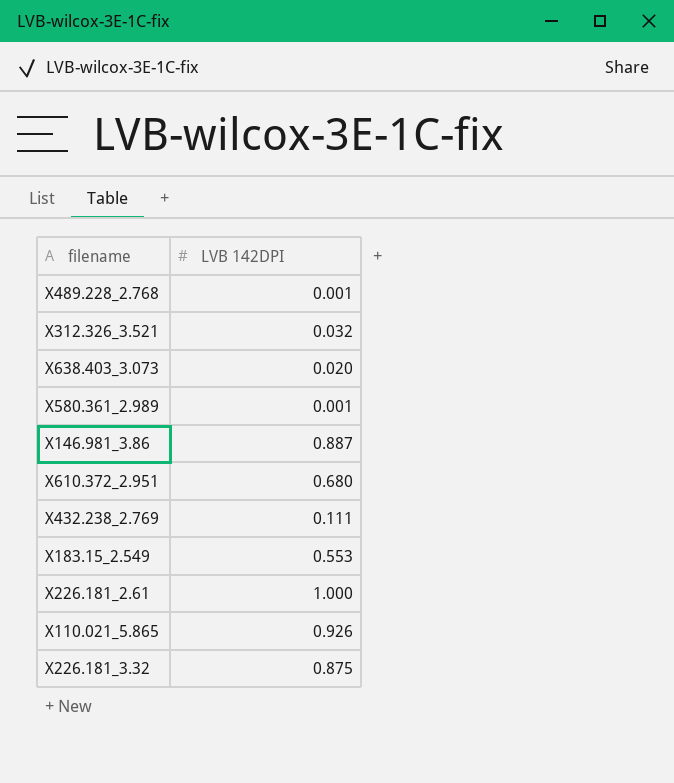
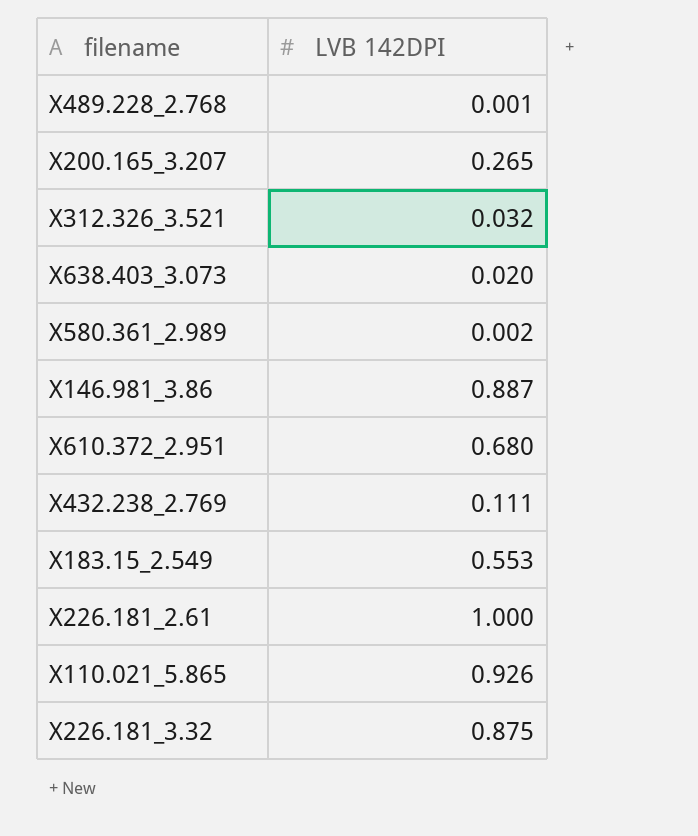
row X200.165_3.207: none -> 0.265
X580.361_2.989 | LVB 142DPI: 0.001 -> 0.002

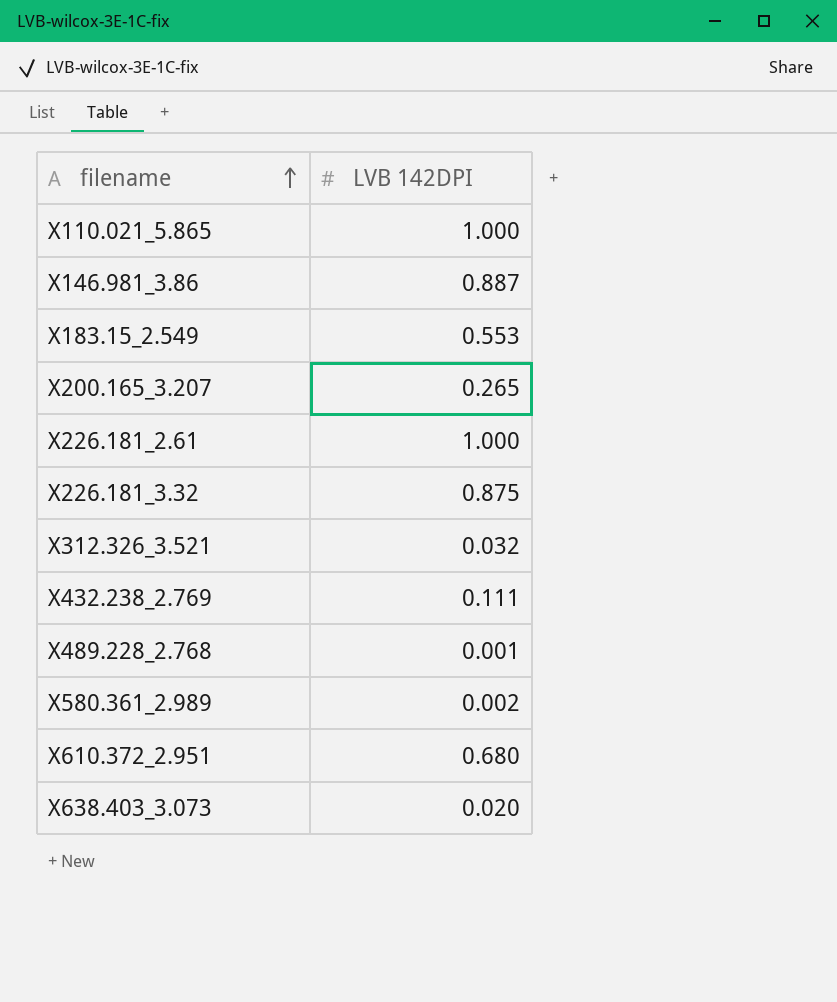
row order: none -> filename ascending
X110.021_5.865 | LVB 142DPI: 0.926 -> 1.000

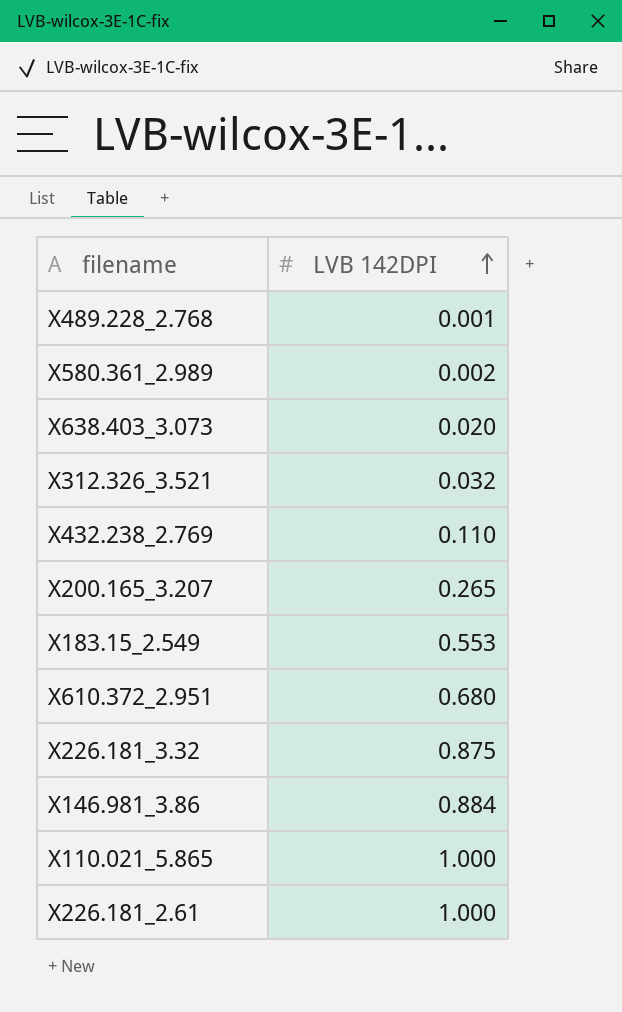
row order: filename ascending -> LVB 142DPI ascending
X432.238_2.769 | LVB 142DPI: 0.111 -> 0.110
X146.981_3.86 | LVB 142DPI: 0.887 -> 0.884

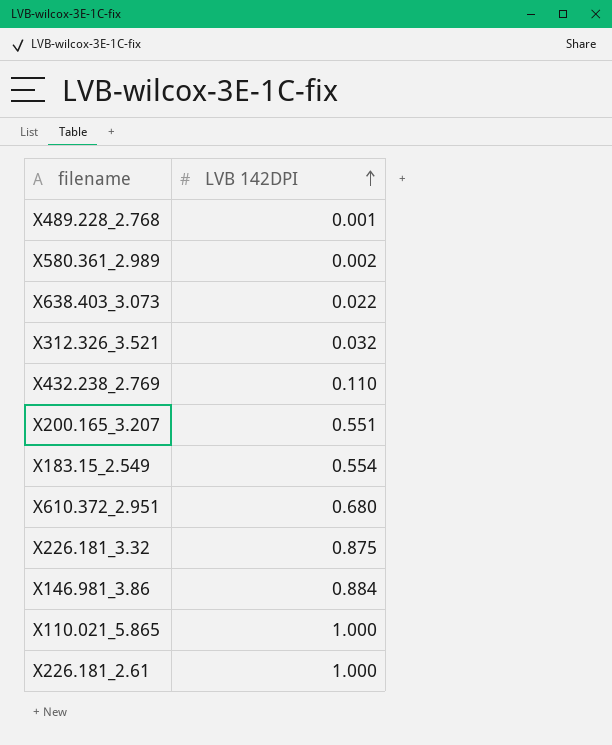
X638.403_3.073 | LVB 142DPI: 0.020 -> 0.022
X200.165_3.207 | LVB 142DPI: 0.265 -> 0.551
X183.15_2.549 | LVB 142DPI: 0.553 -> 0.554

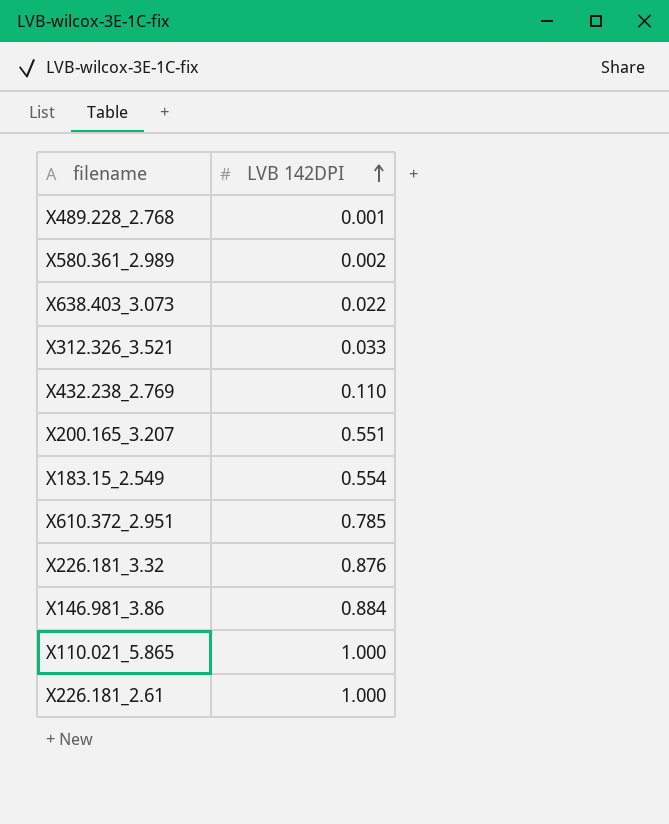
X312.326_3.521 | LVB 142DPI: 0.032 -> 0.033
X610.372_2.951 | LVB 142DPI: 0.680 -> 0.785
X226.181_3.32 | LVB 142DPI: 0.875 -> 0.876

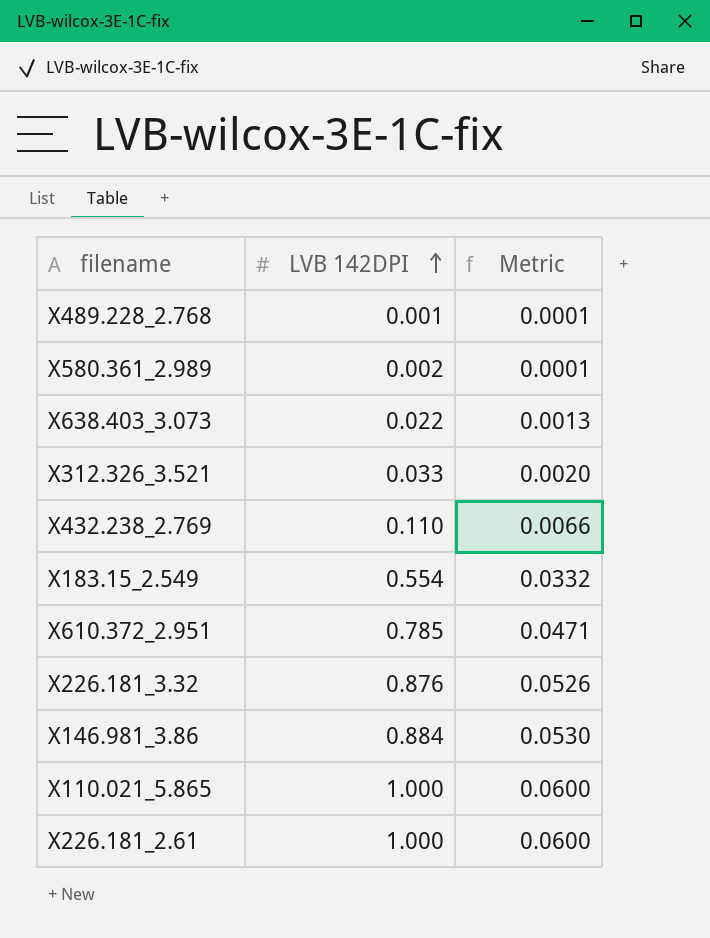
column Metric | formula: none -> [LVB 142DPI] * 0.06
row X200.165_3.207: 0.551 -> none

